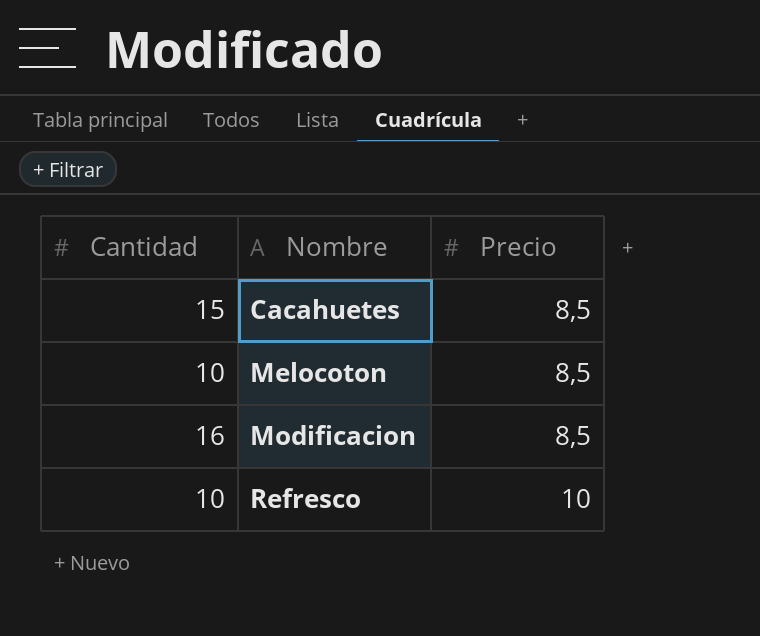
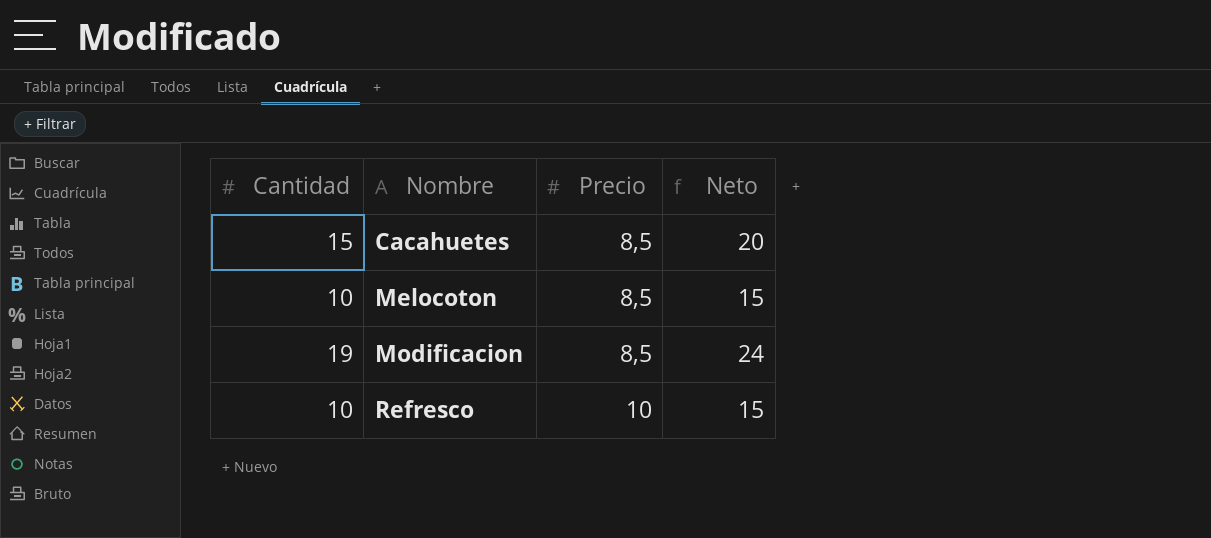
column Neto | formula: none -> [Cantidad] + 5
Modificacion | Cantidad: 16 -> 19

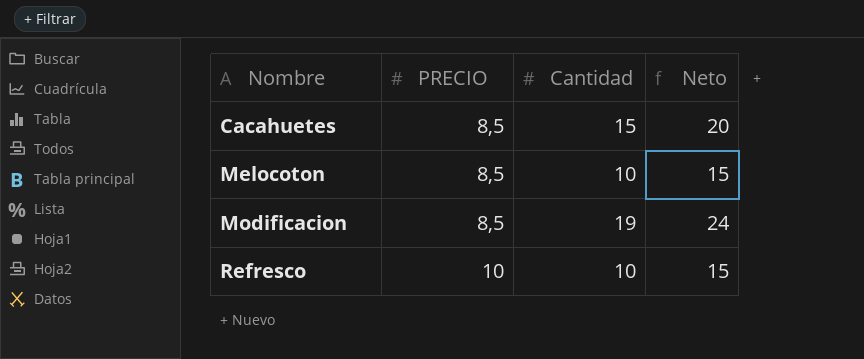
column name: Precio -> PRECIO
column Cantidad | position: 1 -> 3

